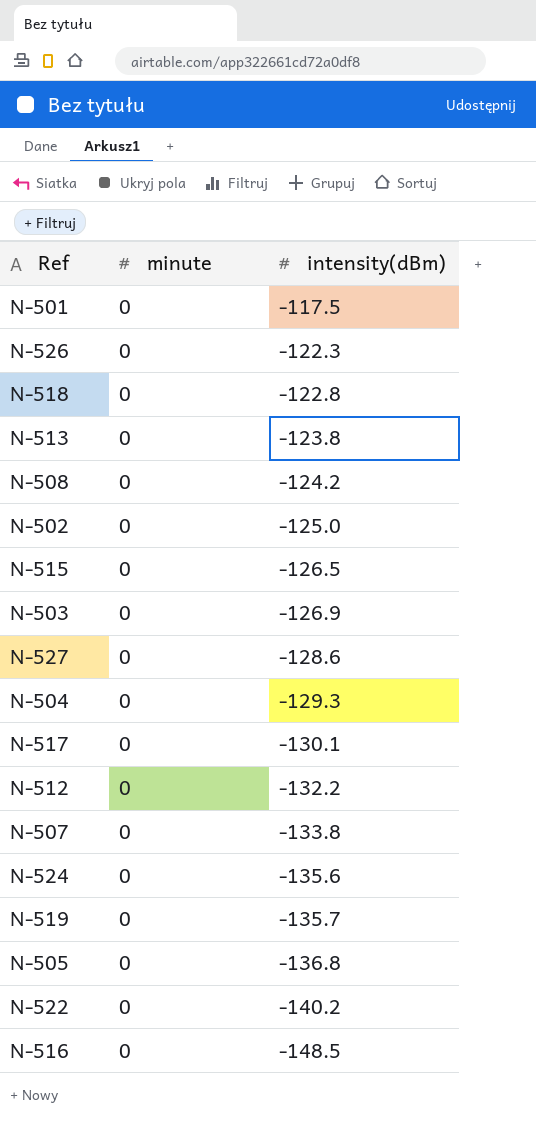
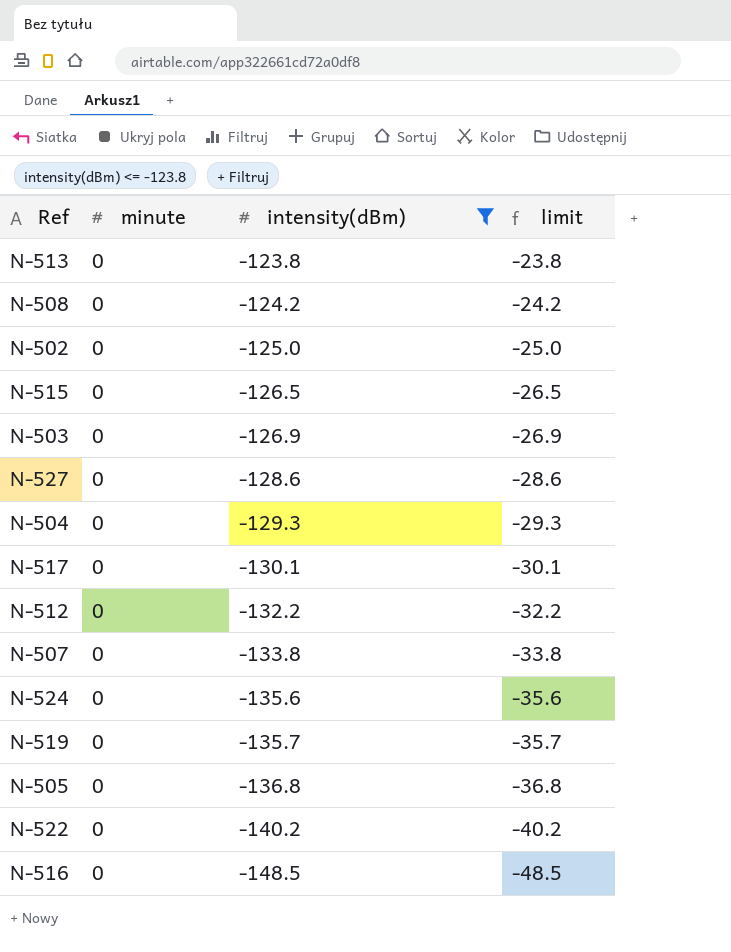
filter: none -> intensity(dBm) <= -123.8
column limit | formula: none -> [intensity(dBm)] + 100

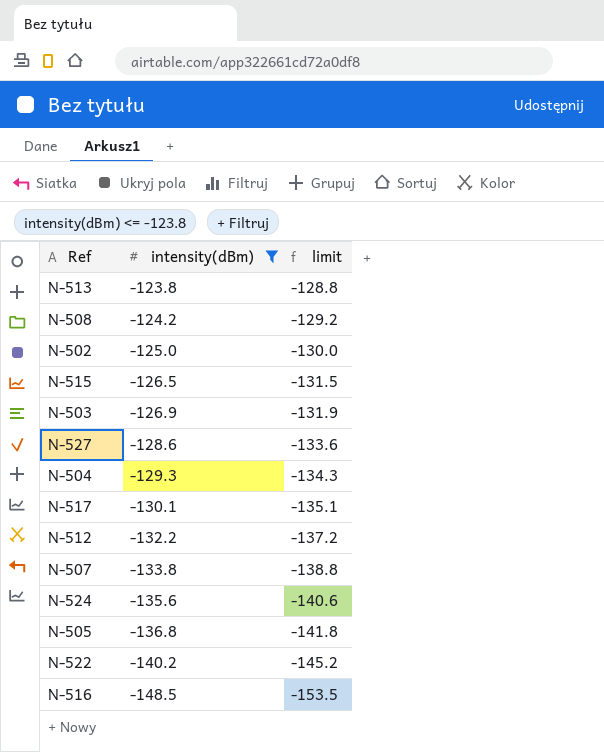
column minute | position: 2 -> none
column limit | formula: [intensity(dBm)] + 100 -> [intensity(dBm)] - 5
row N-519: 0 | -135.7 | -35.7 -> none

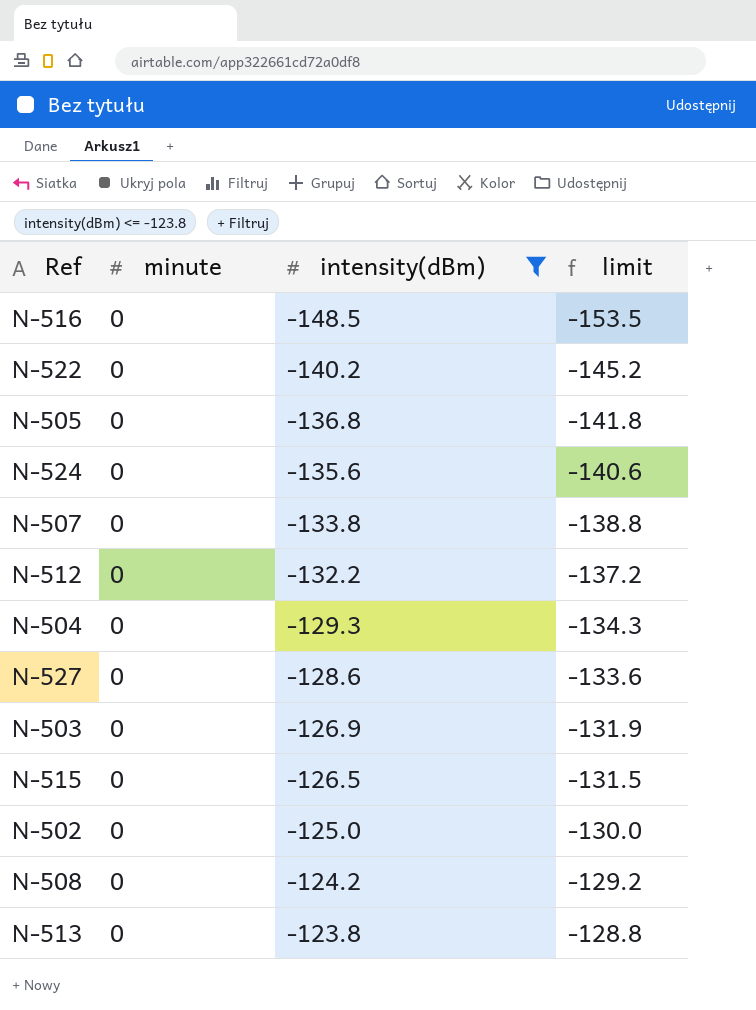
row order: intensity(dBm) descending -> intensity(dBm) ascending
column minute | position: none -> 2
row N-517: -130.1 | -135.1 -> none

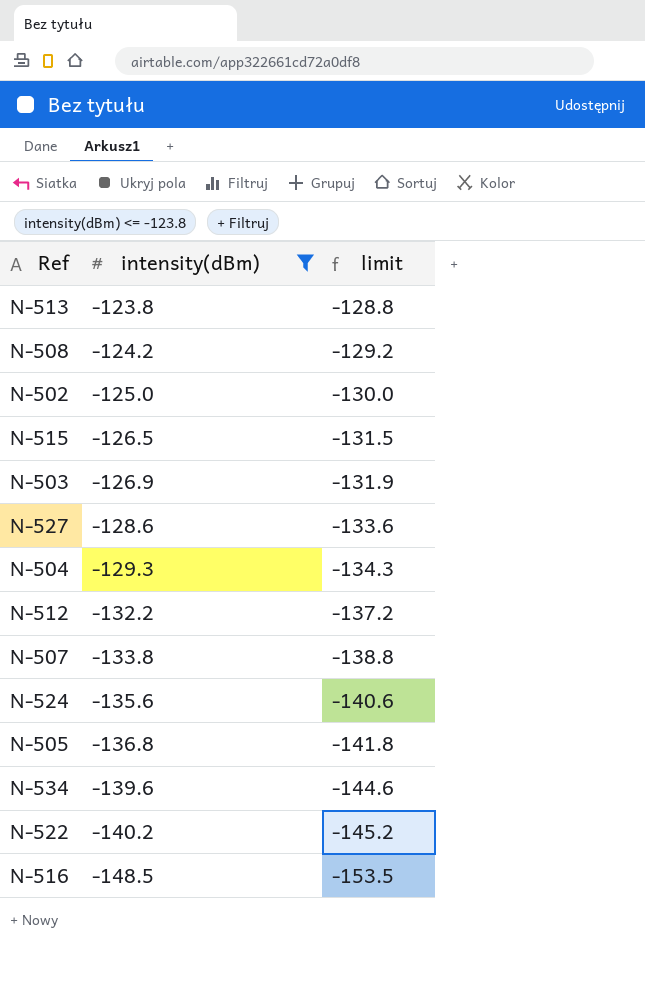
row order: intensity(dBm) ascending -> intensity(dBm) descending
column minute | position: 2 -> none
row N-534: none -> -139.6 | -144.6

